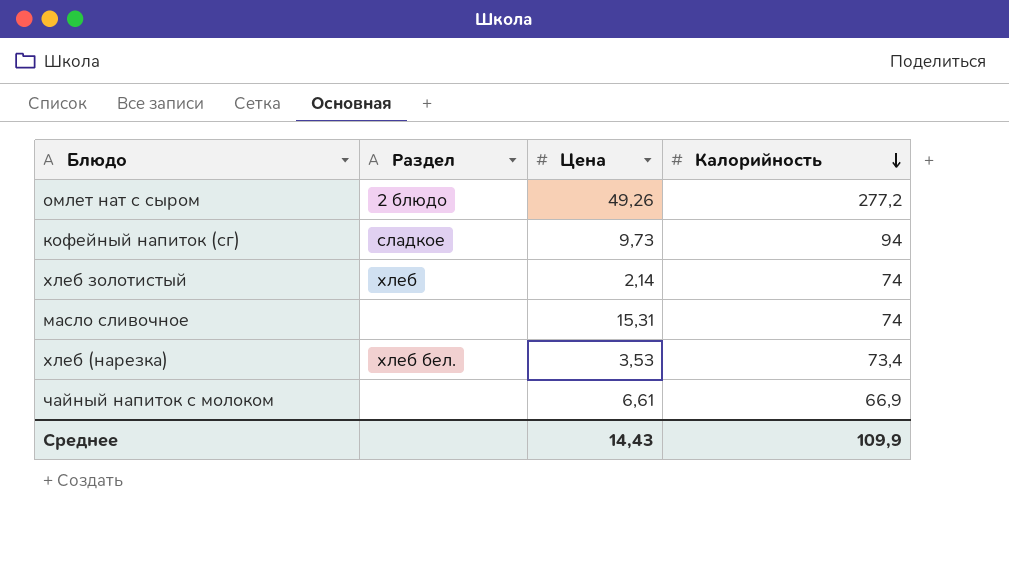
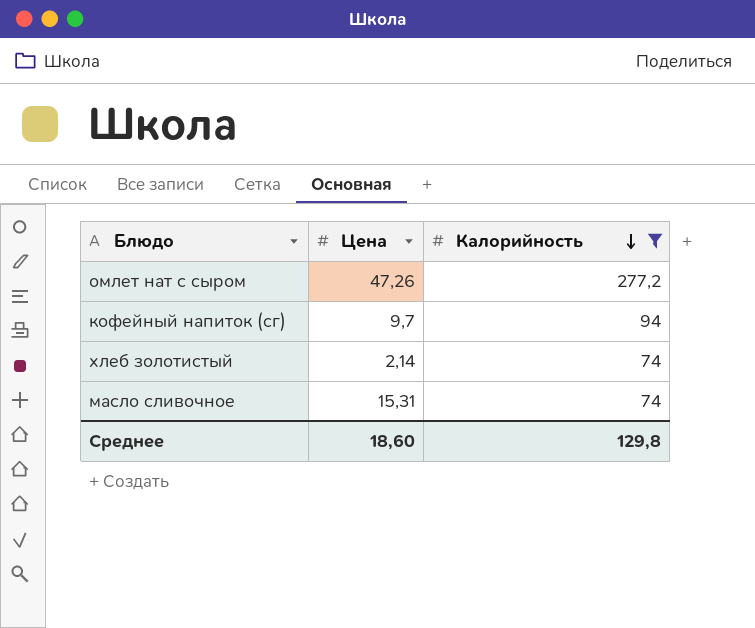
filter: none -> Калорийность >= 74
column Раздел | position: 2 -> none
омлет нат с сыром | Цена: 49,26 -> 47,26
кофейный напиток (сг) | Цена: 9,73 -> 9,7
Среднее | Цена: 14,43 -> 18,60
Среднее | Калорийность: 109,9 -> 129,8

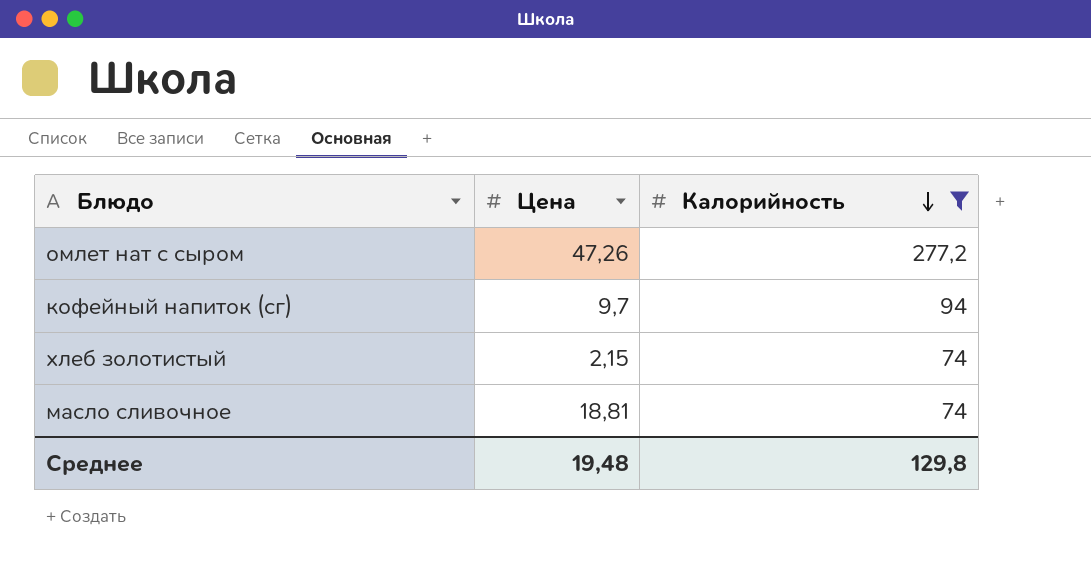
хлеб золотистый | Цена: 2,14 -> 2,15
масло сливочное | Цена: 15,31 -> 18,81
Среднее | Цена: 18,60 -> 19,48

